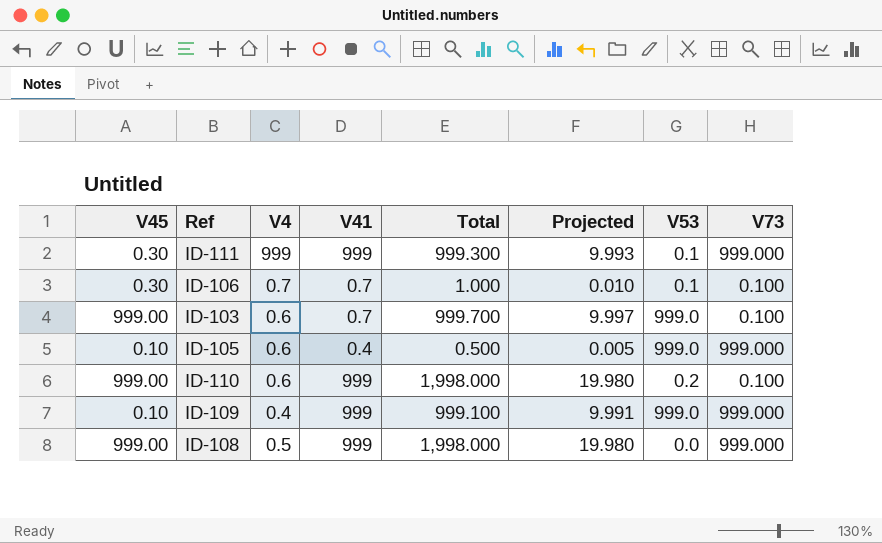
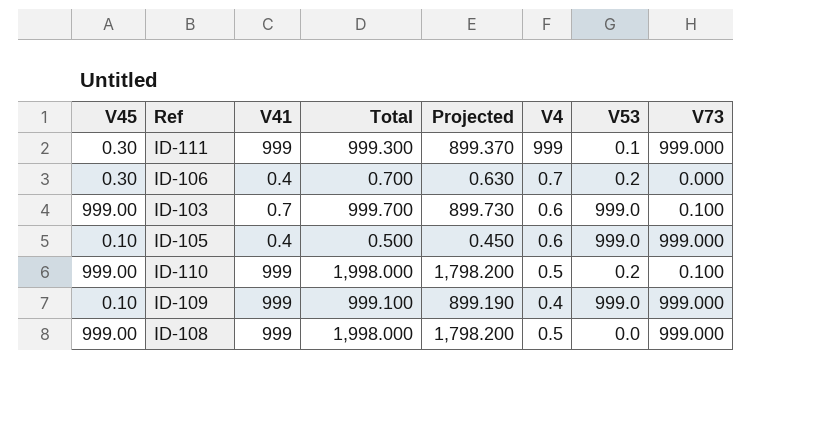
column Projected | formula: [Total] * 0.01 -> [Total] * 0.9
column V4 | position: 3 -> 6
ID-106 | V41: 0.7 -> 0.4
ID-106 | Total: 1.000 -> 0.700
ID-106 | V53: 0.1 -> 0.2
ID-106 | V73: 0.100 -> 0.000
ID-110 | V4: 0.6 -> 0.5

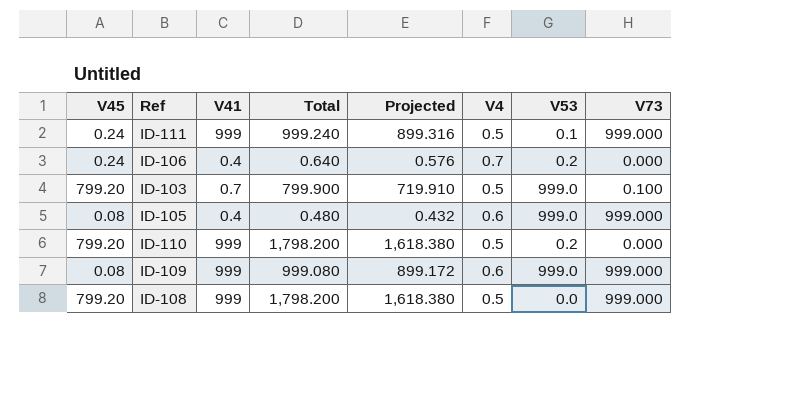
ID-111 | V45: 0.30 -> 0.24
ID-111 | Total: 999.300 -> 999.240
ID-111 | Projected: 899.370 -> 899.316
ID-111 | V4: 999 -> 0.5
ID-106 | V45: 0.30 -> 0.24
ID-106 | Total: 0.700 -> 0.640
ID-106 | Projected: 0.630 -> 0.576
ID-103 | V45: 999.00 -> 799.20
ID-103 | Total: 999.700 -> 799.900
ID-103 | Projected: 899.730 -> 719.910
ID-103 | V4: 0.6 -> 0.5
ID-105 | V45: 0.10 -> 0.08
ID-105 | Total: 0.500 -> 0.480
ID-105 | Projected: 0.450 -> 0.432
ID-110 | V45: 999.00 -> 799.20
ID-110 | Total: 1,998.000 -> 1,798.200
ID-110 | Projected: 1,798.200 -> 1,618.380
ID-110 | V73: 0.100 -> 0.000
ID-109 | V45: 0.10 -> 0.08
ID-109 | Total: 999.100 -> 999.080
ID-109 | Projected: 899.190 -> 899.172
ID-109 | V4: 0.4 -> 0.6
ID-108 | V45: 999.00 -> 799.20
ID-108 | Total: 1,998.000 -> 1,798.200
ID-108 | Projected: 1,798.200 -> 1,618.380

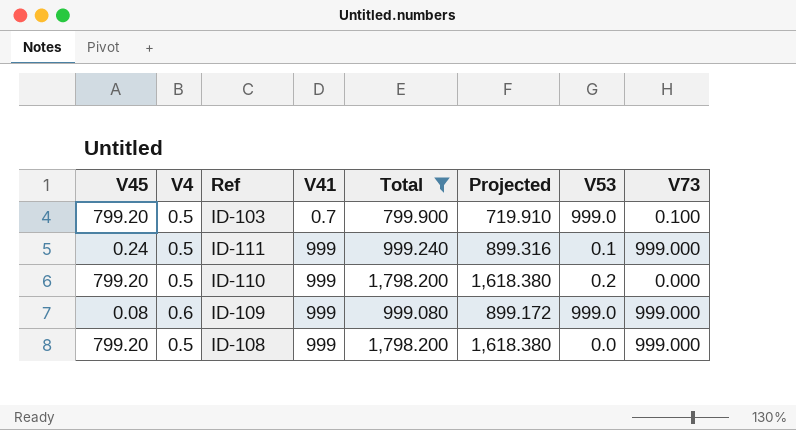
filter: none -> Total >= 799.900
row order: none -> V41 ascending
column V4 | position: 6 -> 2

